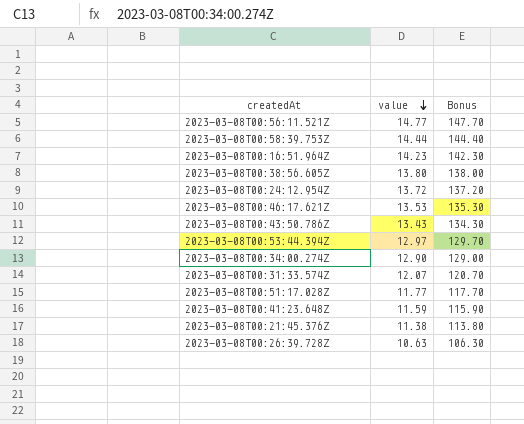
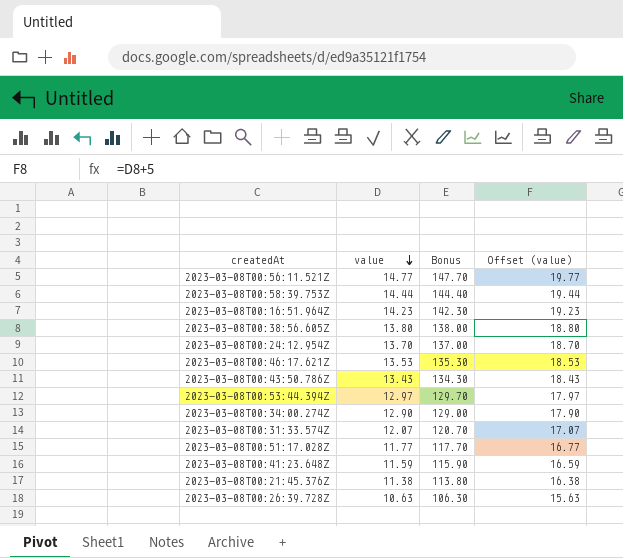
column Offset (value) | formula: none -> [value] + 5
2023-03-08T00:24:12.954Z | value: 13.72 -> 13.70
2023-03-08T00:24:12.954Z | Bonus: 137.20 -> 137.00

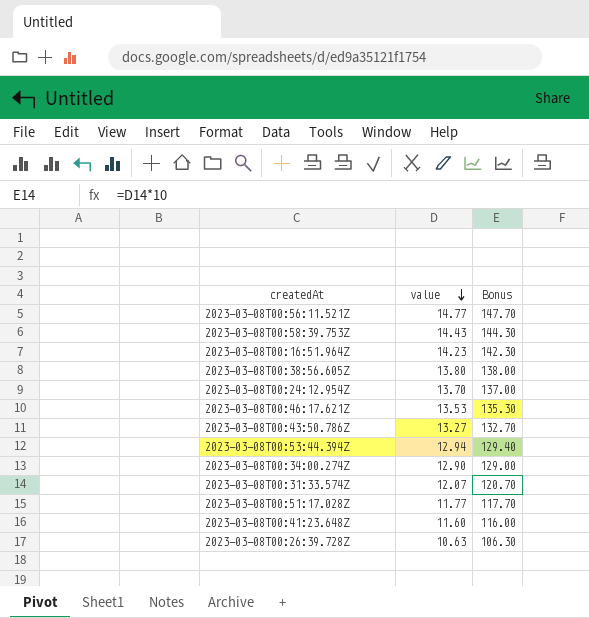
column Offset (value) | formula: [value] + 5 -> none
row 2023-03-08T00:21:45.376Z: 11.38 | 113.80 | 16.38 -> none
2023-03-08T00:58:39.753Z | value: 14.44 -> 14.43
2023-03-08T00:58:39.753Z | Bonus: 144.40 -> 144.30
2023-03-08T00:43:50.786Z | value: 13.43 -> 13.27
2023-03-08T00:43:50.786Z | Bonus: 134.30 -> 132.70
2023-03-08T00:53:44.394Z | value: 12.97 -> 12.94
2023-03-08T00:53:44.394Z | Bonus: 129.70 -> 129.40
2023-03-08T00:41:23.648Z | value: 11.59 -> 11.60
2023-03-08T00:41:23.648Z | Bonus: 115.90 -> 116.00

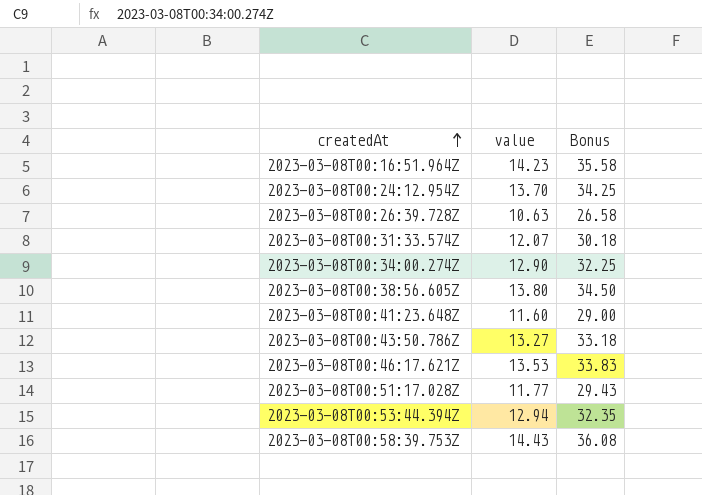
row order: value descending -> createdAt ascending
column Bonus | formula: [value] * 10 -> [value] * 2.5
row 2023-03-08T00:56:11.521Z: 14.77 | 147.70 -> none

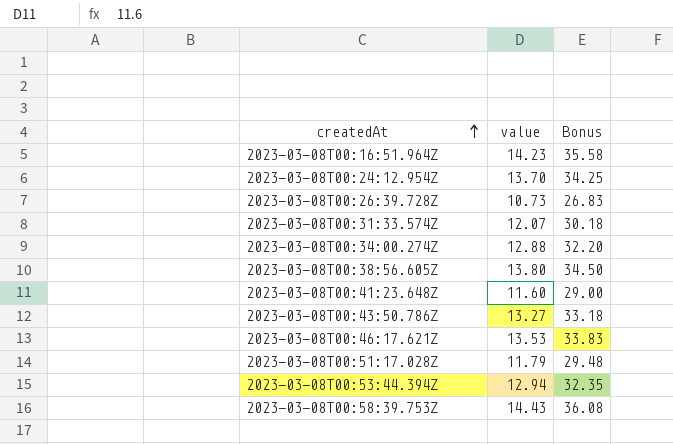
2023-03-08T00:26:39.728Z | value: 10.63 -> 10.73
2023-03-08T00:26:39.728Z | Bonus: 26.58 -> 26.83
2023-03-08T00:34:00.274Z | value: 12.90 -> 12.88
2023-03-08T00:34:00.274Z | Bonus: 32.25 -> 32.20
2023-03-08T00:51:17.028Z | value: 11.77 -> 11.79
2023-03-08T00:51:17.028Z | Bonus: 29.43 -> 29.48

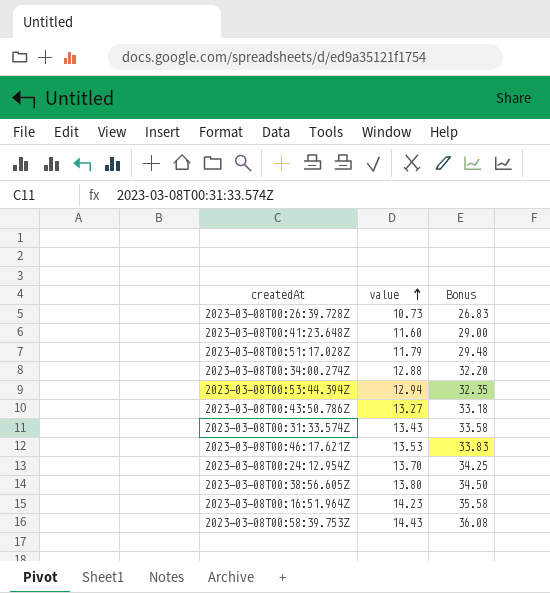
row order: createdAt ascending -> value ascending
2023-03-08T00:31:33.574Z | value: 12.07 -> 13.43
2023-03-08T00:31:33.574Z | Bonus: 30.18 -> 33.58

